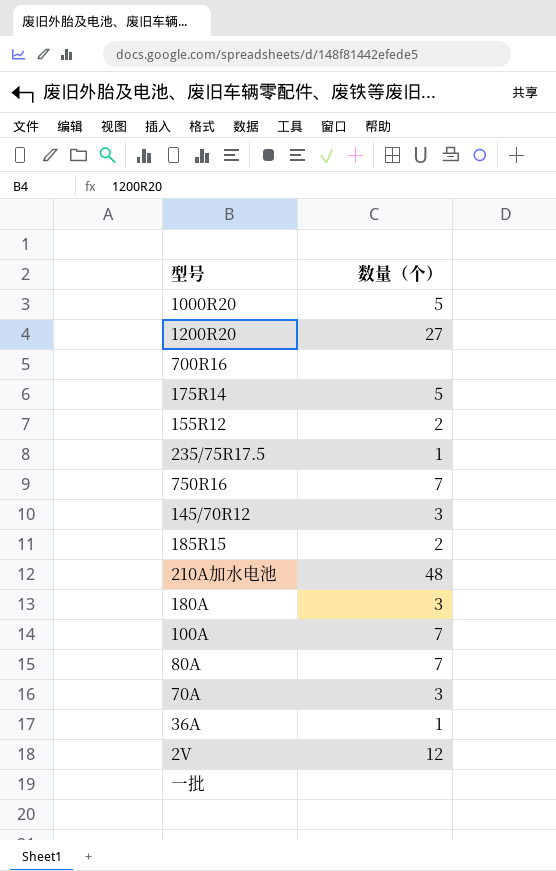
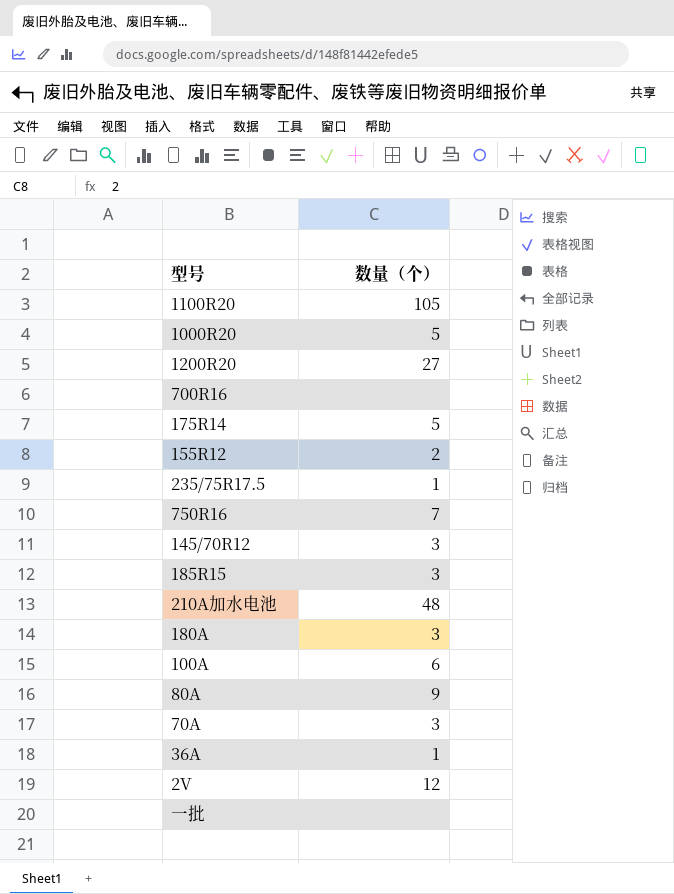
row 1100R20: none -> 105
185R15 | 数量（个）: 2 -> 3
100A | 数量（个）: 7 -> 6
80A | 数量（个）: 7 -> 9

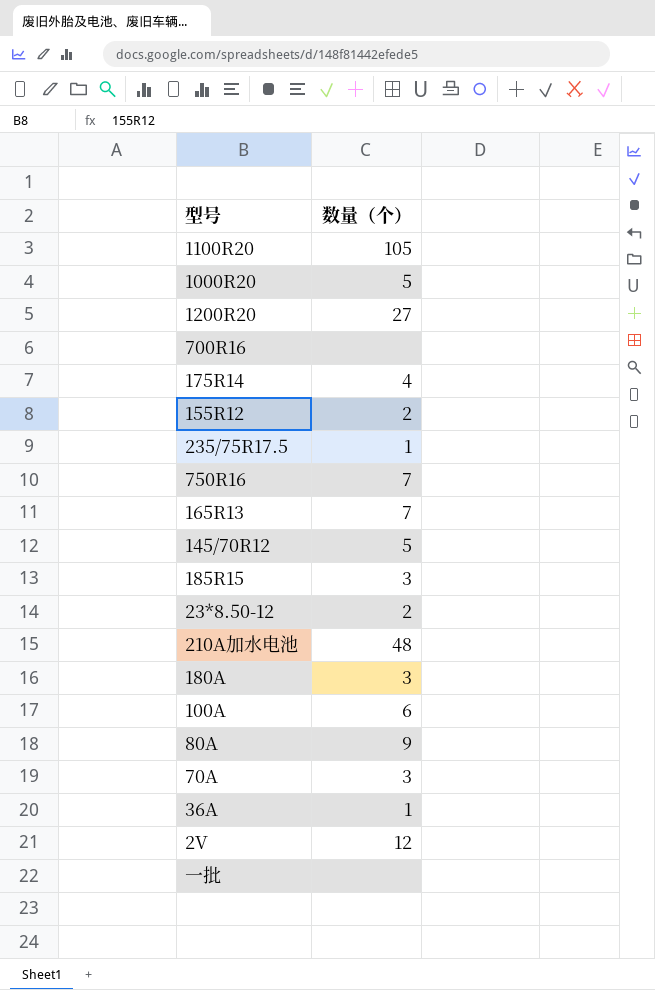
175R14 | 数量（个）: 5 -> 4
row 165R13: none -> 7
145/70R12 | 数量（个）: 3 -> 5
row 23*8.50-12: none -> 2

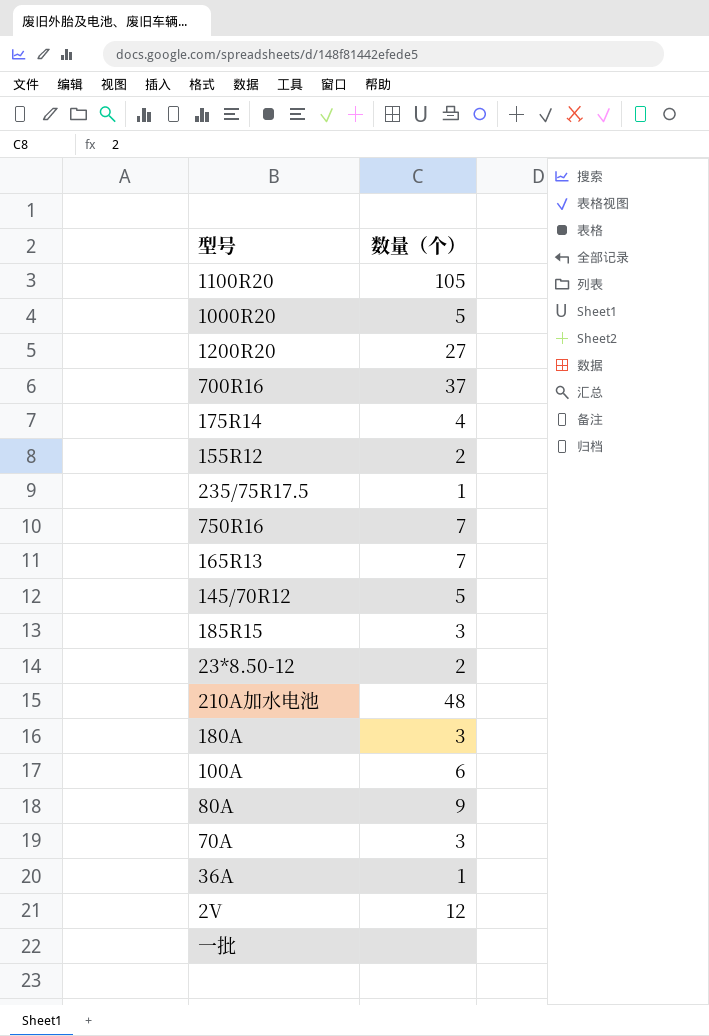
700R16 | 数量（个）: none -> 37

